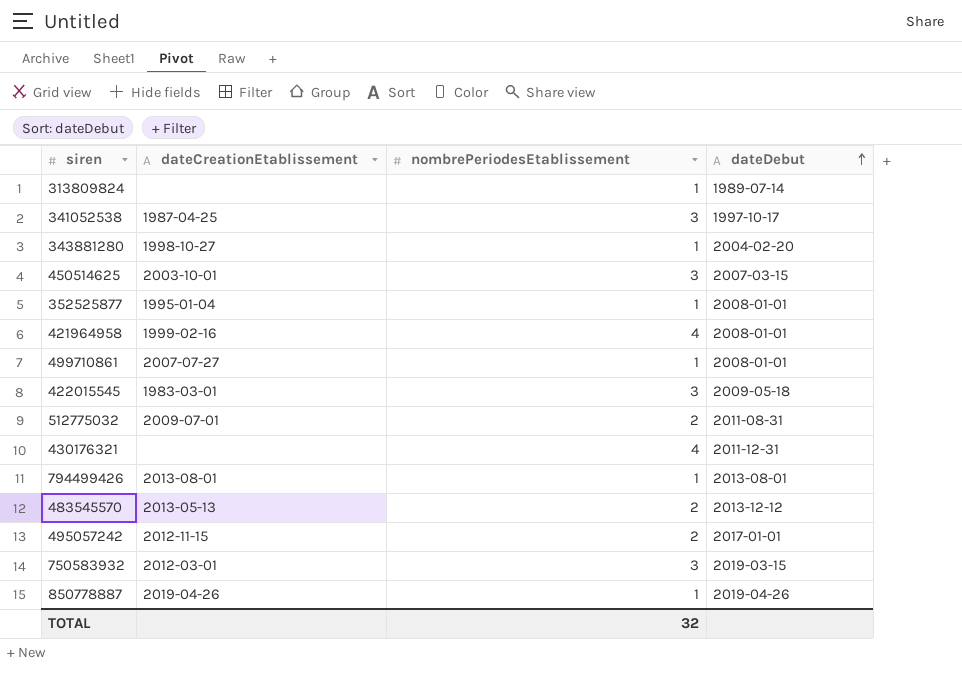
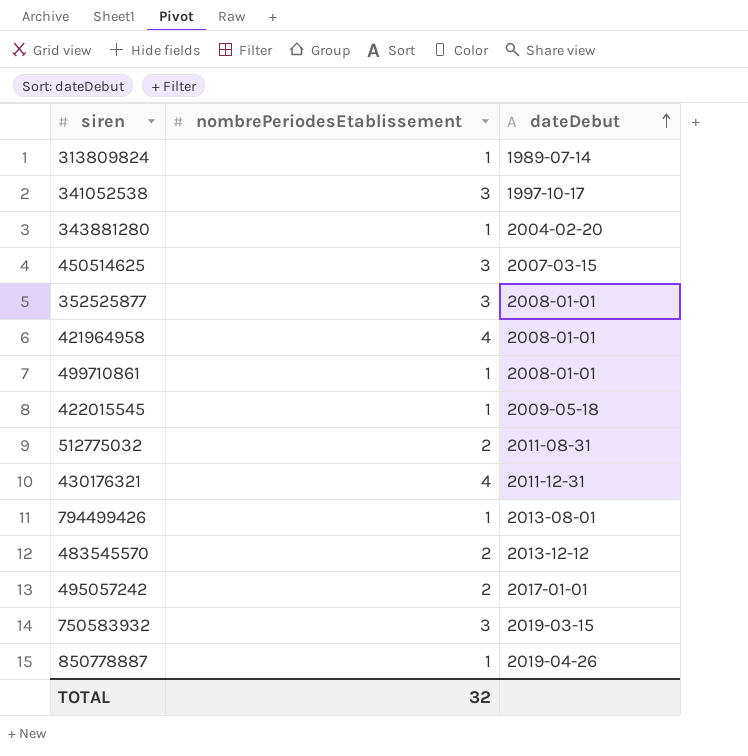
column dateCreationEtablissement | position: 2 -> none
352525877 | nombrePeriodesEtablissement: 1 -> 3
422015545 | nombrePeriodesEtablissement: 3 -> 1

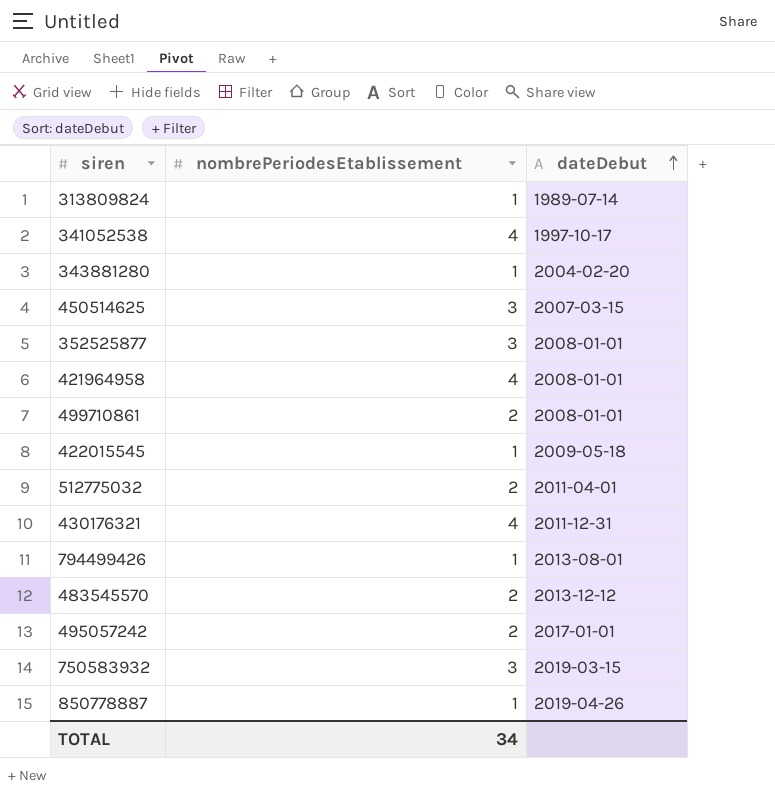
341052538 | nombrePeriodesEtablissement: 3 -> 4
499710861 | nombrePeriodesEtablissement: 1 -> 2
512775032 | dateDebut: 2011-08-31 -> 2011-04-01
TOTAL | nombrePeriodesEtablissement: 32 -> 34

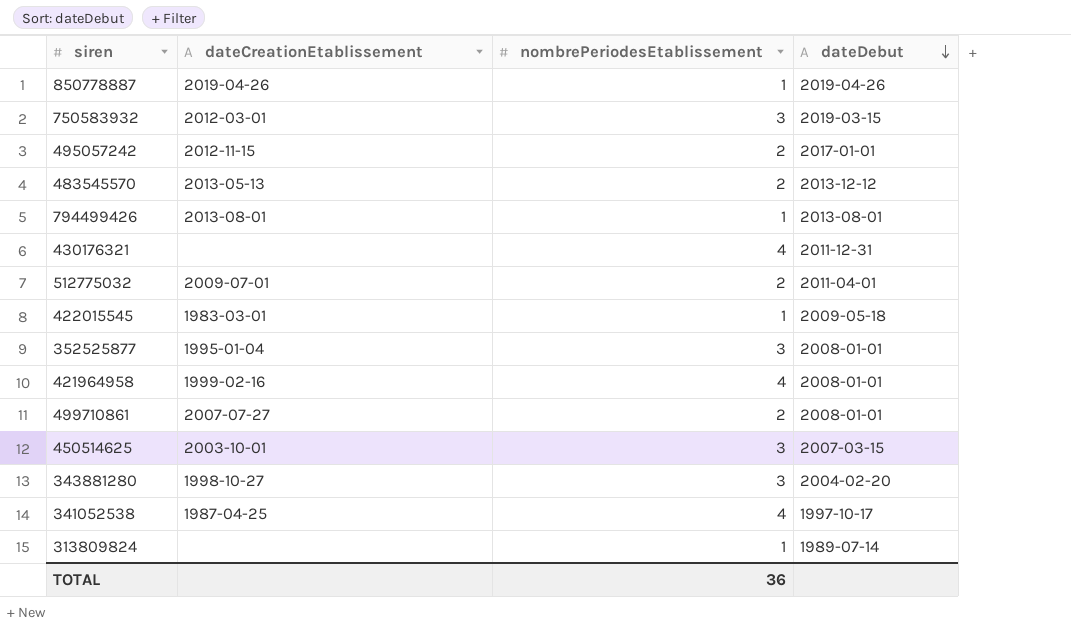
row order: dateDebut ascending -> dateDebut descending
column dateCreationEtablissement | position: none -> 2
343881280 | nombrePeriodesEtablissement: 1 -> 3
TOTAL | nombrePeriodesEtablissement: 34 -> 36

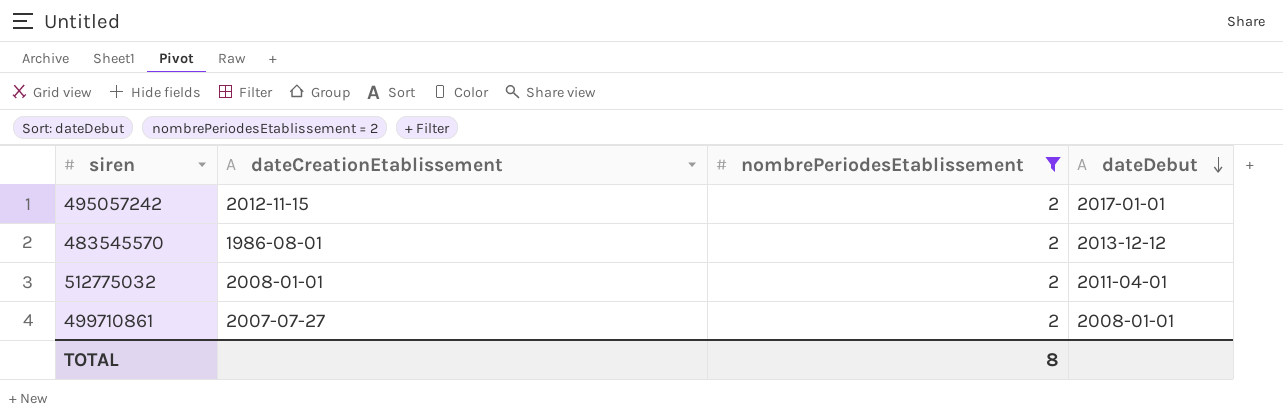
filter: none -> nombrePeriodesEtablissement = 2
483545570 | dateCreationEtablissement: 2013-05-13 -> 1986-08-01
512775032 | dateCreationEtablissement: 2009-07-01 -> 2008-01-01
TOTAL | nombrePeriodesEtablissement: 36 -> 8

